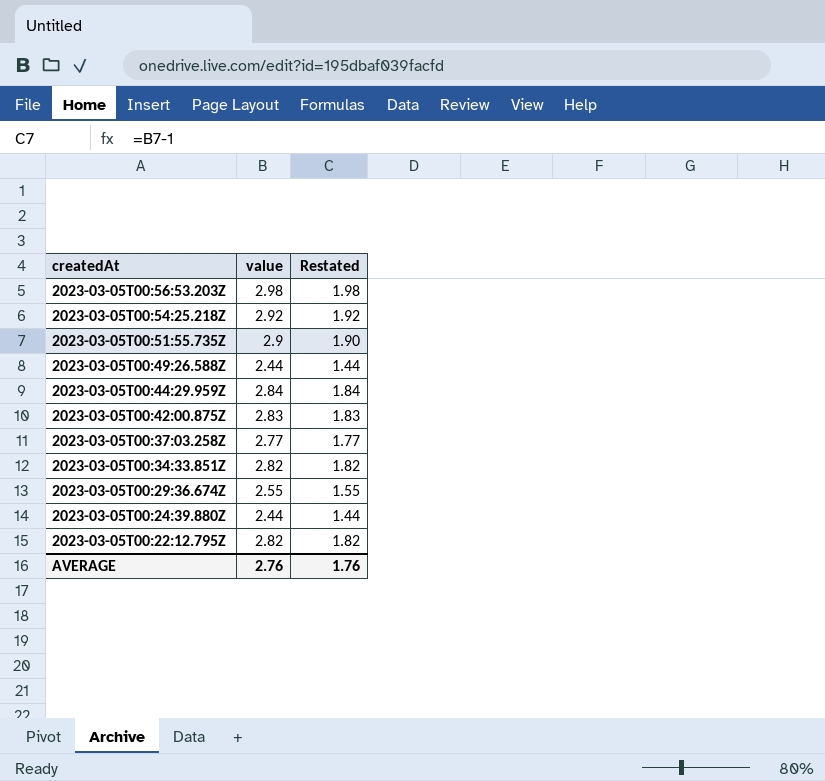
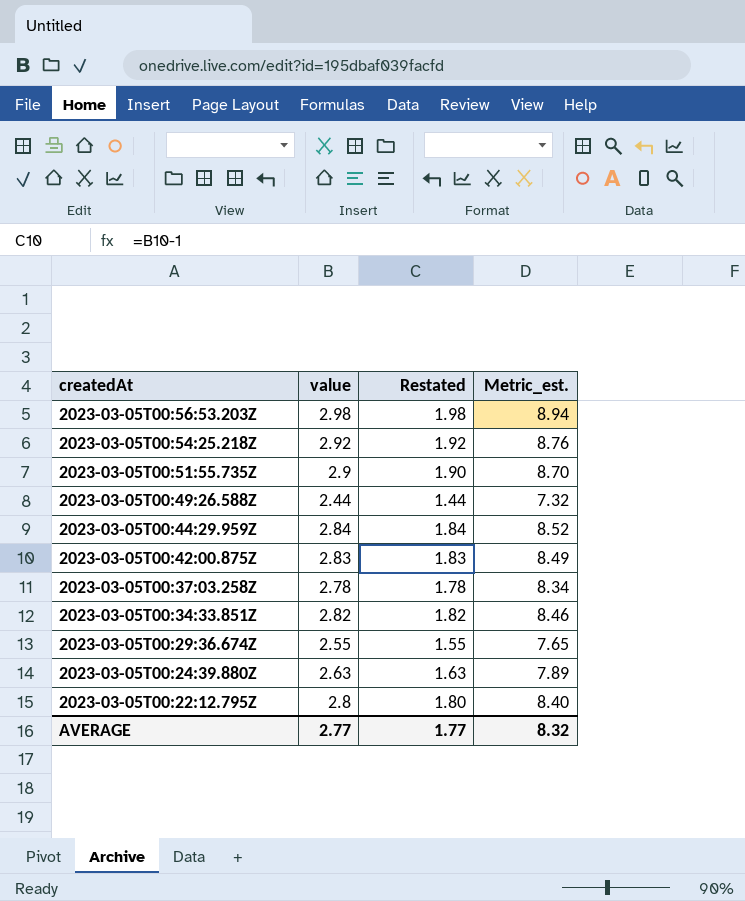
column Metric_est. | formula: none -> [value] * 3
2023-03-05T00:37:03.258Z | value: 2.77 -> 2.78
2023-03-05T00:37:03.258Z | Restated: 1.77 -> 1.78
2023-03-05T00:24:39.880Z | value: 2.44 -> 2.63
2023-03-05T00:24:39.880Z | Restated: 1.44 -> 1.63
2023-03-05T00:22:12.795Z | value: 2.82 -> 2.8
2023-03-05T00:22:12.795Z | Restated: 1.82 -> 1.80
AVERAGE | value: 2.76 -> 2.77
AVERAGE | Restated: 1.76 -> 1.77

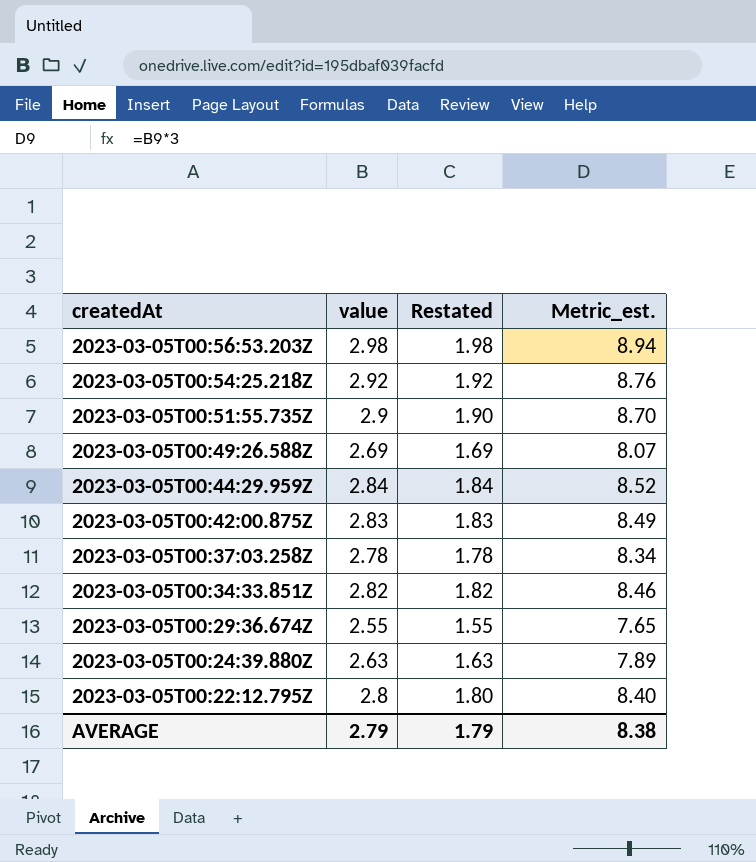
2023-03-05T00:49:26.588Z | value: 2.44 -> 2.69
2023-03-05T00:49:26.588Z | Restated: 1.44 -> 1.69
2023-03-05T00:49:26.588Z | Metric_est.: 7.32 -> 8.07
AVERAGE | value: 2.77 -> 2.79
AVERAGE | Restated: 1.77 -> 1.79
AVERAGE | Metric_est.: 8.32 -> 8.38

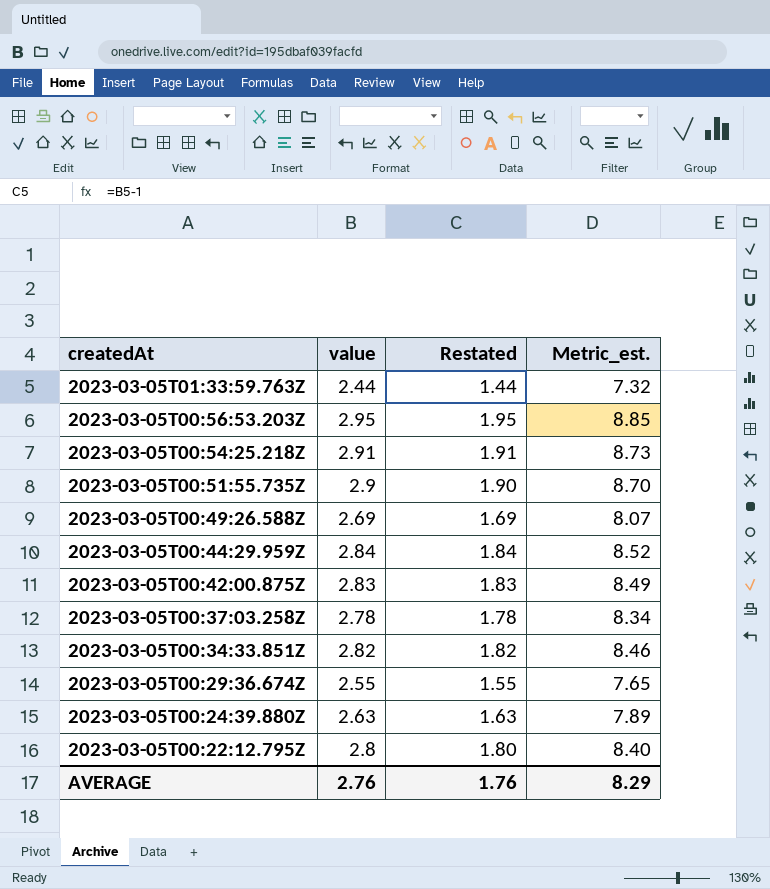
row 2023-03-05T01:33:59.763Z: none -> 2.44 | 1.44 | 7.32
2023-03-05T00:56:53.203Z | value: 2.98 -> 2.95
2023-03-05T00:56:53.203Z | Restated: 1.98 -> 1.95
2023-03-05T00:56:53.203Z | Metric_est.: 8.94 -> 8.85
2023-03-05T00:54:25.218Z | value: 2.92 -> 2.91
2023-03-05T00:54:25.218Z | Restated: 1.92 -> 1.91
2023-03-05T00:54:25.218Z | Metric_est.: 8.76 -> 8.73
AVERAGE | value: 2.79 -> 2.76
AVERAGE | Restated: 1.79 -> 1.76
AVERAGE | Metric_est.: 8.38 -> 8.29

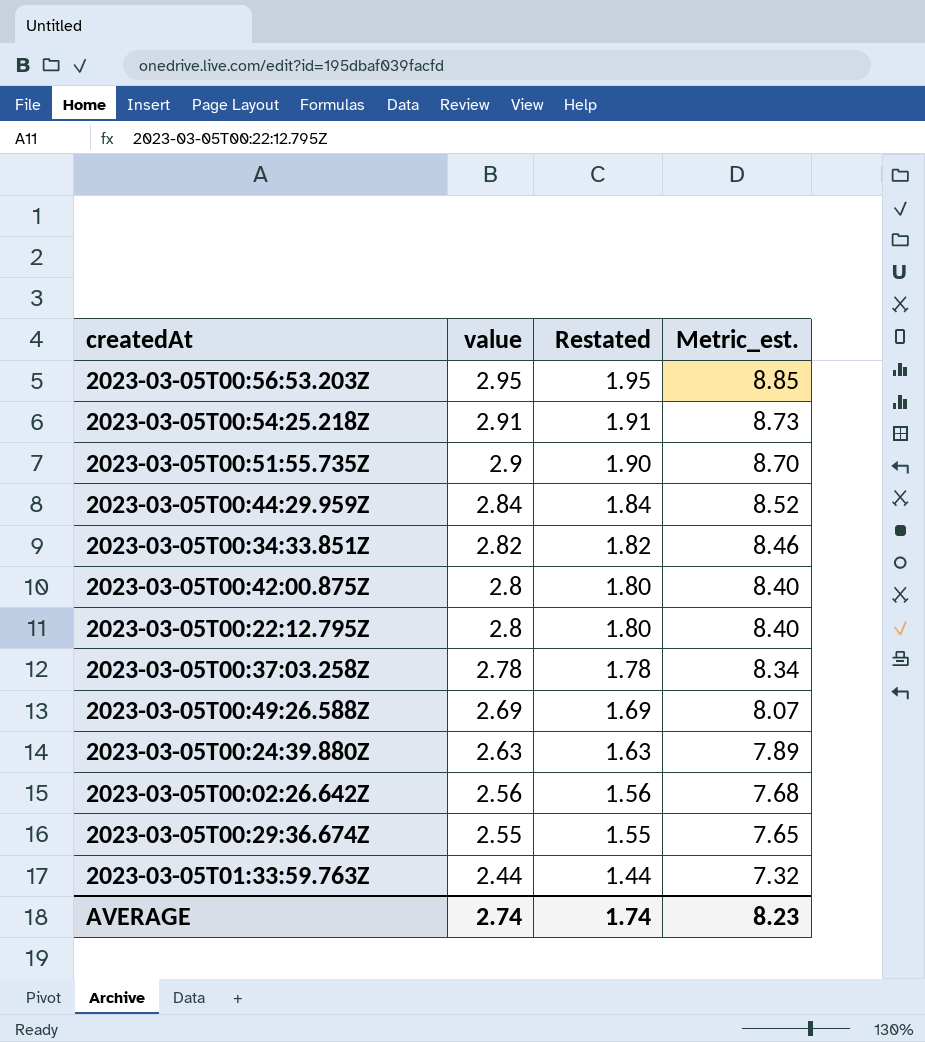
row order: createdAt descending -> value descending
2023-03-05T00:42:00.875Z | value: 2.83 -> 2.8
2023-03-05T00:42:00.875Z | Restated: 1.83 -> 1.80
2023-03-05T00:42:00.875Z | Metric_est.: 8.49 -> 8.40
row 2023-03-05T00:02:26.642Z: none -> 2.56 | 1.56 | 7.68
AVERAGE | value: 2.76 -> 2.74
AVERAGE | Restated: 1.76 -> 1.74
AVERAGE | Metric_est.: 8.29 -> 8.23

